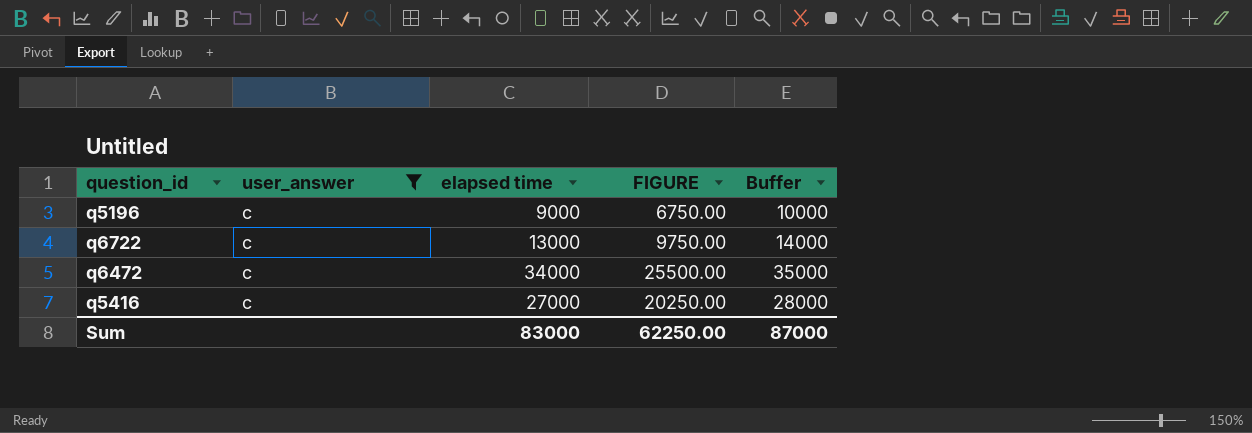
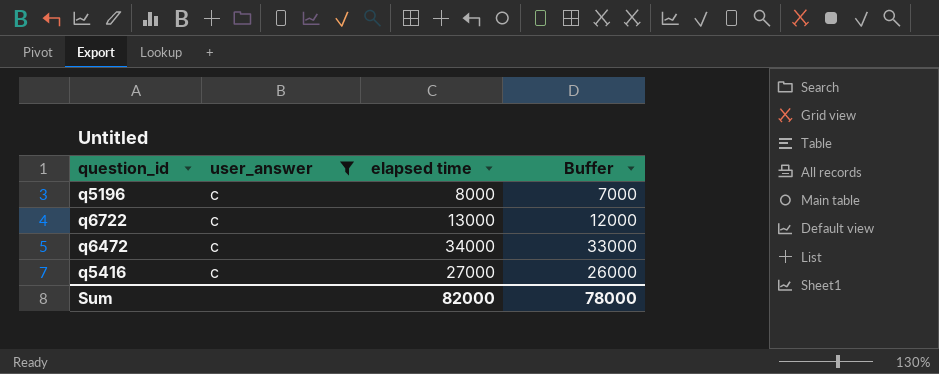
column FIGURE | formula: [elapsed time] * 0.75 -> none
column Buffer | formula: [elapsed time] + 1000 -> [elapsed time] - 1000
q5196 | elapsed time: 9000 -> 8000
Sum | elapsed time: 83000 -> 82000
Sum | Buffer: 87000 -> 78000

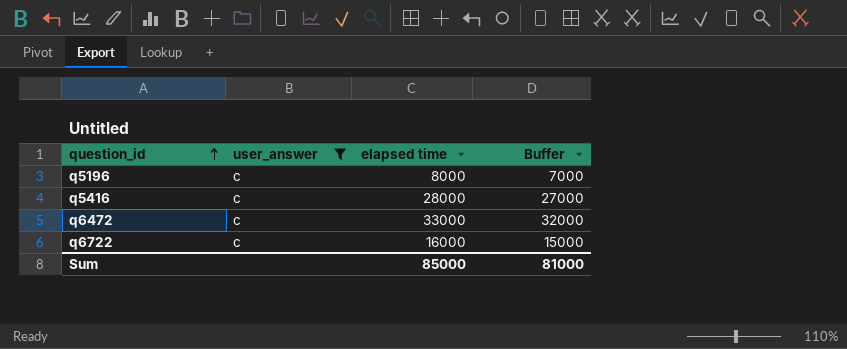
row order: none -> question_id ascending
q5416 | elapsed time: 27000 -> 28000
q5416 | Buffer: 26000 -> 27000
q6472 | elapsed time: 34000 -> 33000
q6472 | Buffer: 33000 -> 32000
q6722 | elapsed time: 13000 -> 16000
q6722 | Buffer: 12000 -> 15000
Sum | elapsed time: 82000 -> 85000
Sum | Buffer: 78000 -> 81000

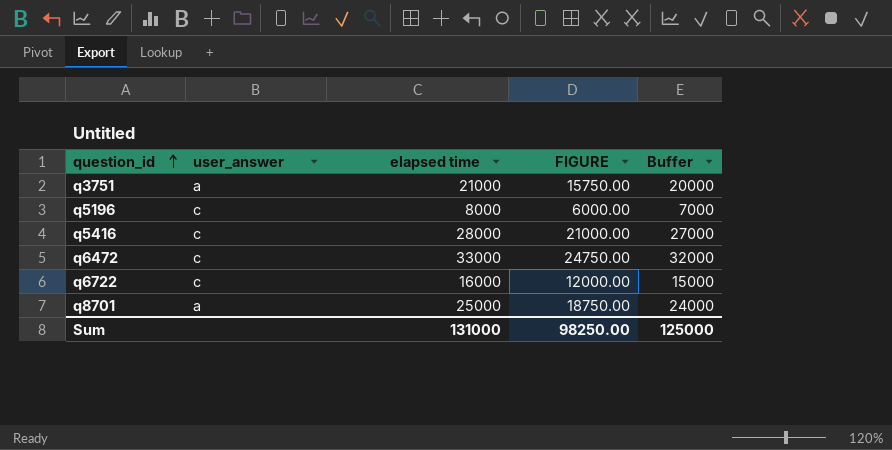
filter: user_answer = c -> none
column FIGURE | formula: none -> [elapsed time] * 0.75
Sum | elapsed time: 85000 -> 131000
Sum | Buffer: 81000 -> 125000

